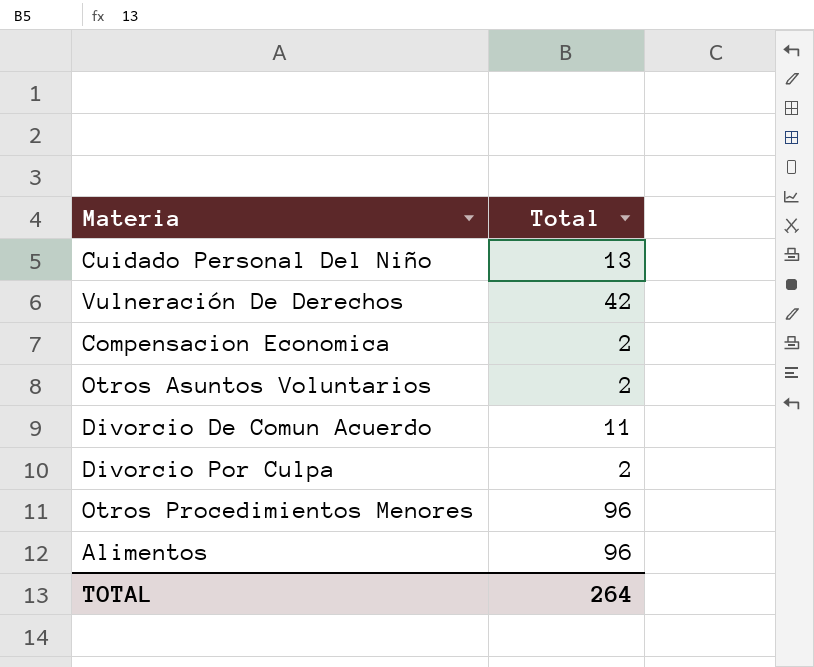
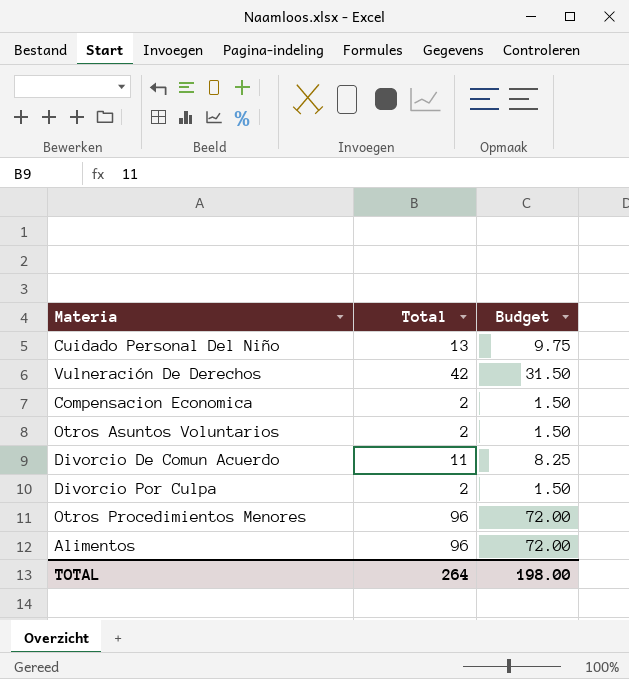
column Budget | formula: none -> [Total] * 0.75

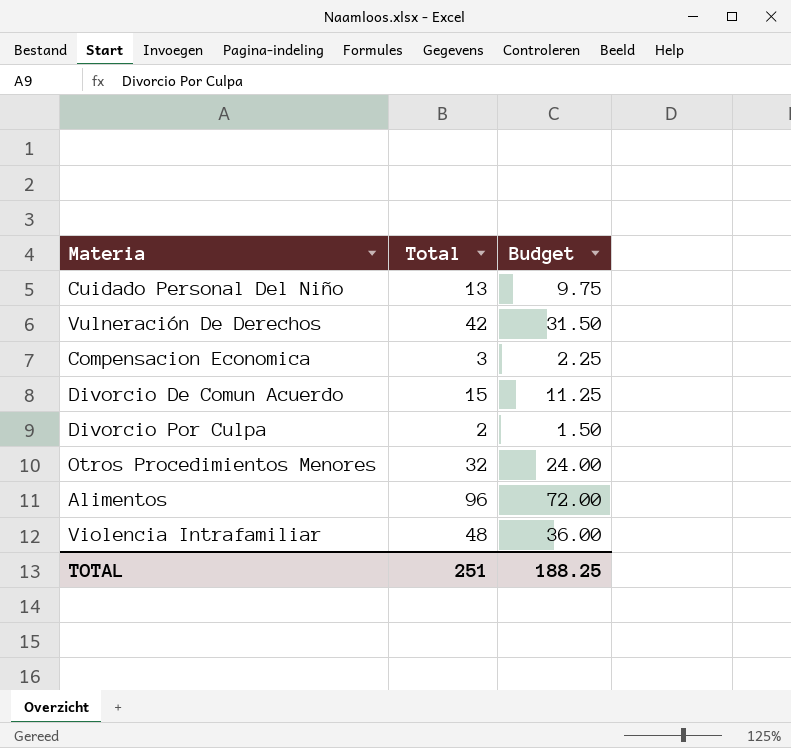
row Otros Asuntos Voluntarios: 2 | 1.50 -> none
Compensacion Economica | Total: 2 -> 3
Compensacion Economica | Budget: 1.50 -> 2.25
Divorcio De Comun Acuerdo | Total: 11 -> 15
Divorcio De Comun Acuerdo | Budget: 8.25 -> 11.25
Otros Procedimientos Menores | Total: 96 -> 32
Otros Procedimientos Menores | Budget: 72.00 -> 24.00
row Violencia Intrafamiliar: none -> 48 | 36.00
TOTAL | Total: 264 -> 251
TOTAL | Budget: 198.00 -> 188.25

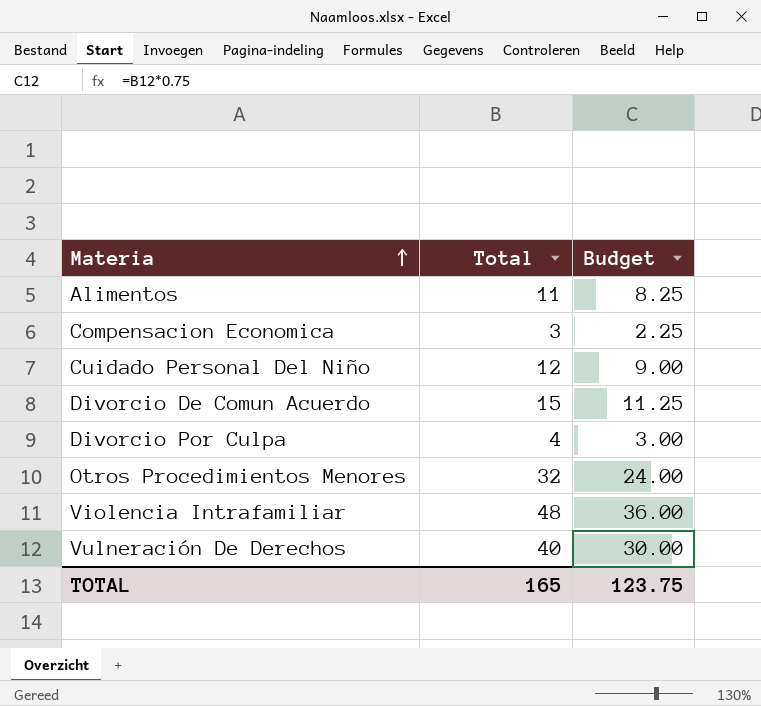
row order: none -> Materia ascending
Alimentos | Total: 96 -> 11
Alimentos | Budget: 72.00 -> 8.25
Cuidado Personal Del Niño | Total: 13 -> 12
Cuidado Personal Del Niño | Budget: 9.75 -> 9.00
Divorcio Por Culpa | Total: 2 -> 4
Divorcio Por Culpa | Budget: 1.50 -> 3.00
Vulneración De Derechos | Total: 42 -> 40
Vulneración De Derechos | Budget: 31.50 -> 30.00
TOTAL | Total: 251 -> 165
TOTAL | Budget: 188.25 -> 123.75

